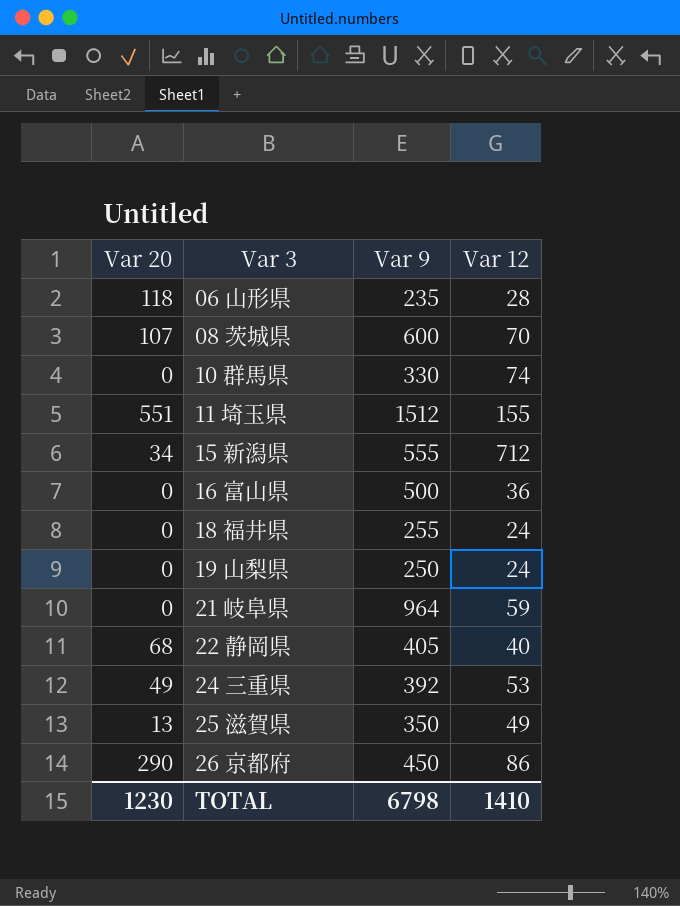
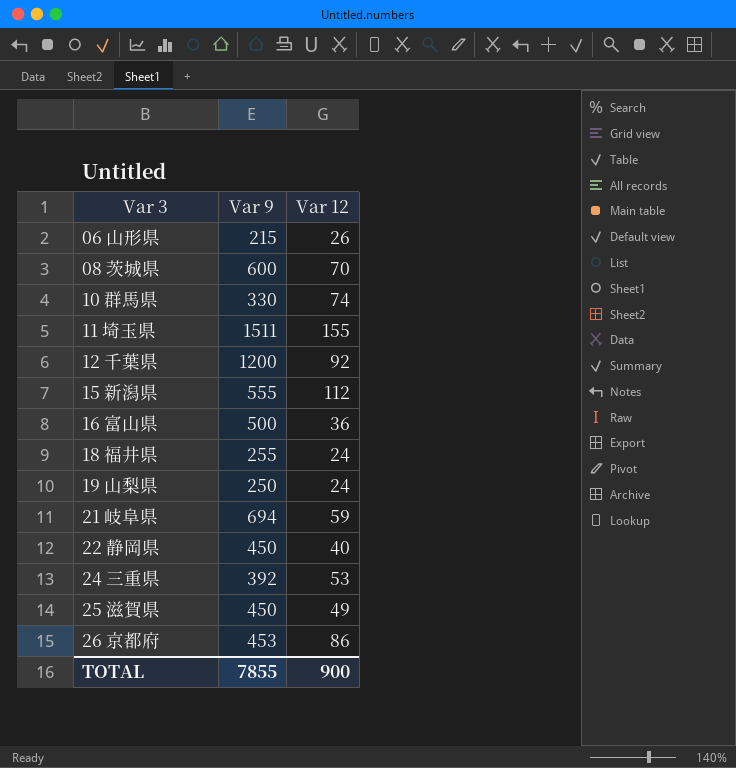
column Var 20 | position: 1 -> none
06 山形県 | Var 9: 235 -> 215
06 山形県 | Var 12: 28 -> 26
11 埼玉県 | Var 9: 1512 -> 1511
row 12 千葉県: none -> 1200 | 92
15 新潟県 | Var 12: 712 -> 112
21 岐阜県 | Var 9: 964 -> 694
22 静岡県 | Var 9: 405 -> 450
25 滋賀県 | Var 9: 350 -> 450
26 京都府 | Var 9: 450 -> 453
TOTAL | Var 9: 6798 -> 7855
TOTAL | Var 12: 1410 -> 900

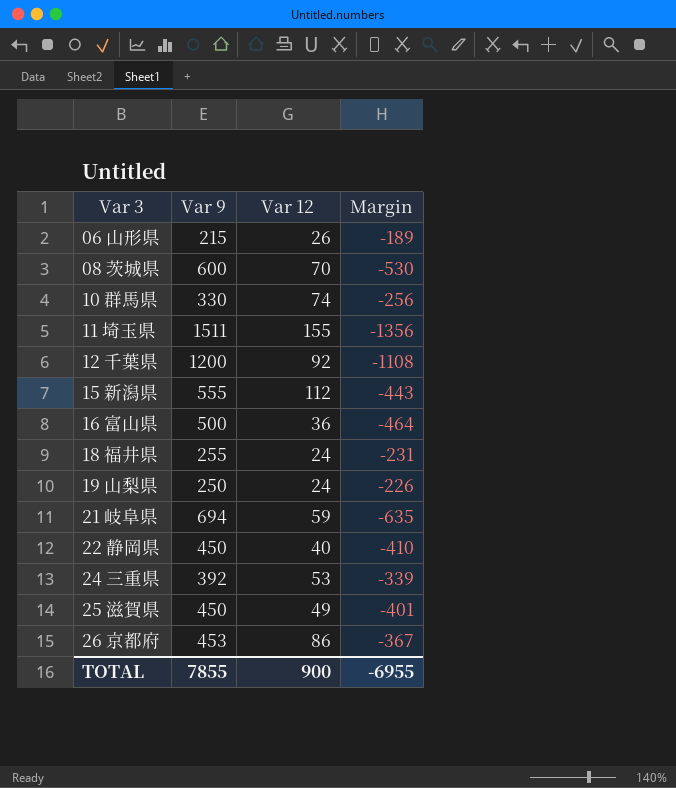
column Margin | formula: none -> [Var 12] - [Var 9]

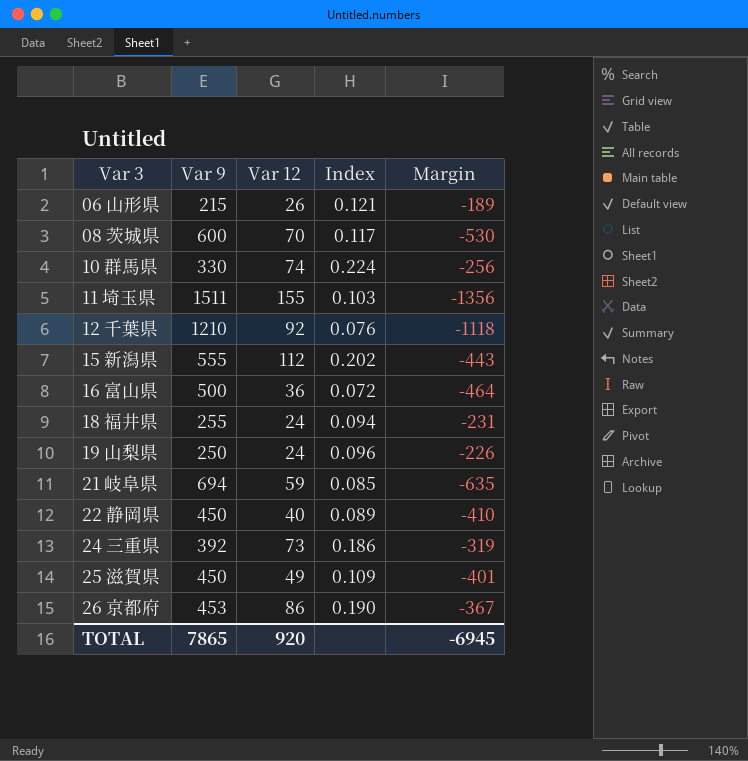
column Index | formula: none -> [Var 12] / [Var 9]
12 千葉県 | Var 9: 1200 -> 1210
12 千葉県 | Margin: -1108 -> -1118
24 三重県 | Var 12: 53 -> 73
24 三重県 | Margin: -339 -> -319
TOTAL | Var 9: 7855 -> 7865
TOTAL | Var 12: 900 -> 920
TOTAL | Margin: -6955 -> -6945

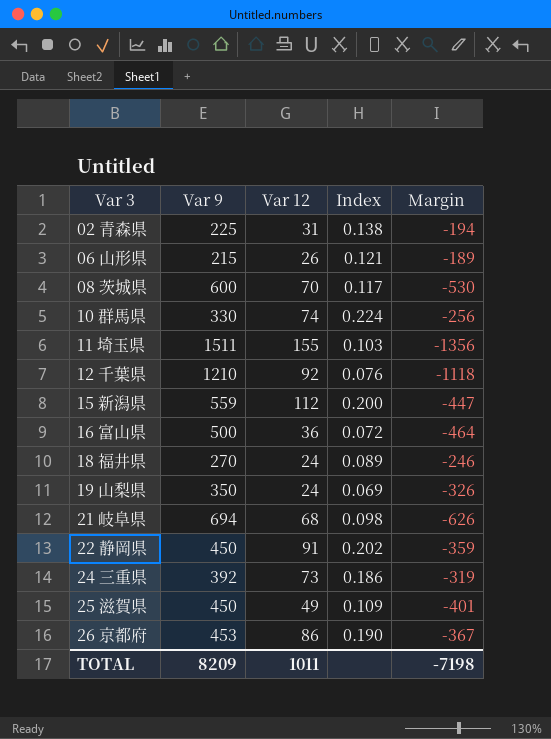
row 02 青森県: none -> 225 | 31 | 0.138 | -194
15 新潟県 | Var 9: 555 -> 559
15 新潟県 | Index: 0.202 -> 0.200
15 新潟県 | Margin: -443 -> -447
18 福井県 | Var 9: 255 -> 270
18 福井県 | Index: 0.094 -> 0.089
18 福井県 | Margin: -231 -> -246
19 山梨県 | Var 9: 250 -> 350
19 山梨県 | Index: 0.096 -> 0.069
19 山梨県 | Margin: -226 -> -326
21 岐阜県 | Var 12: 59 -> 68
21 岐阜県 | Index: 0.085 -> 0.098
21 岐阜県 | Margin: -635 -> -626
22 静岡県 | Var 12: 40 -> 91
22 静岡県 | Index: 0.089 -> 0.202
22 静岡県 | Margin: -410 -> -359
TOTAL | Var 9: 7865 -> 8209
TOTAL | Var 12: 920 -> 1011
TOTAL | Margin: -6945 -> -7198

